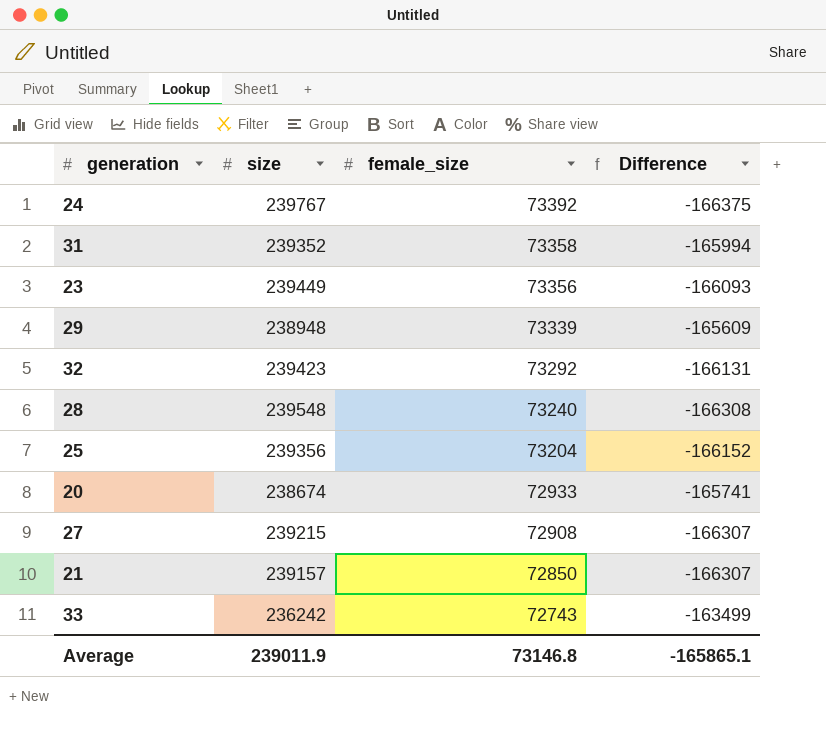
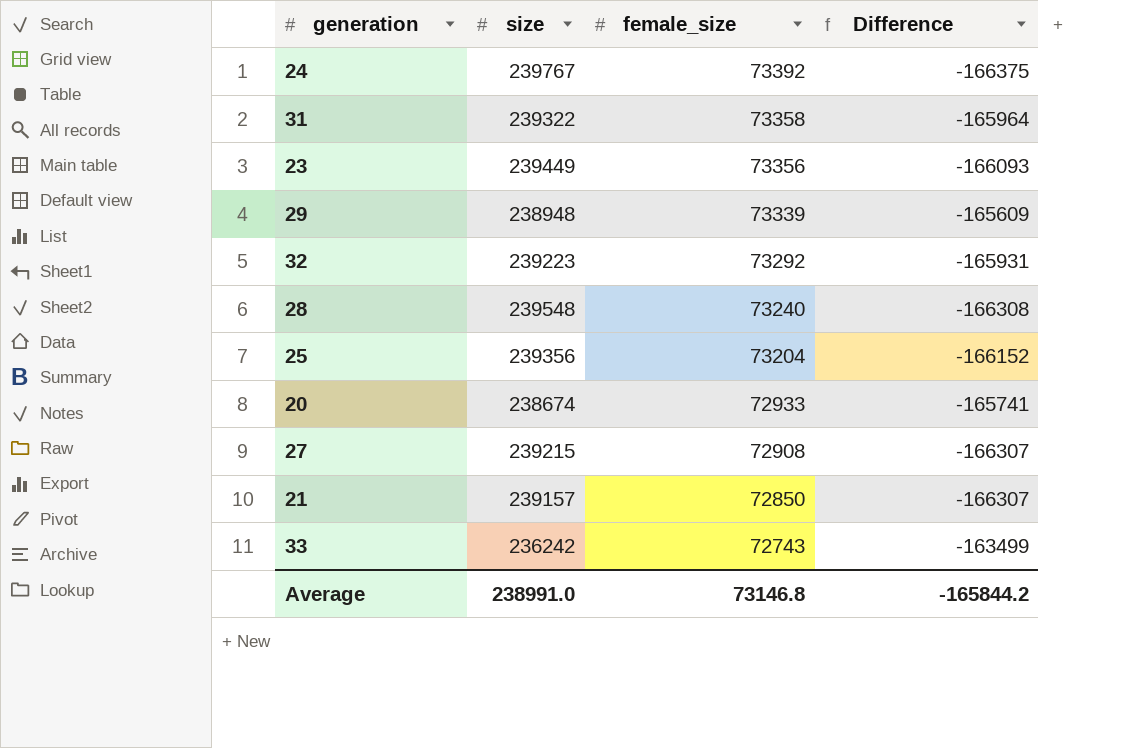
31 | size: 239352 -> 239322
31 | Difference: -165994 -> -165964
32 | size: 239423 -> 239223
32 | Difference: -166131 -> -165931
Average | size: 239011.9 -> 238991.0
Average | Difference: -165865.1 -> -165844.2

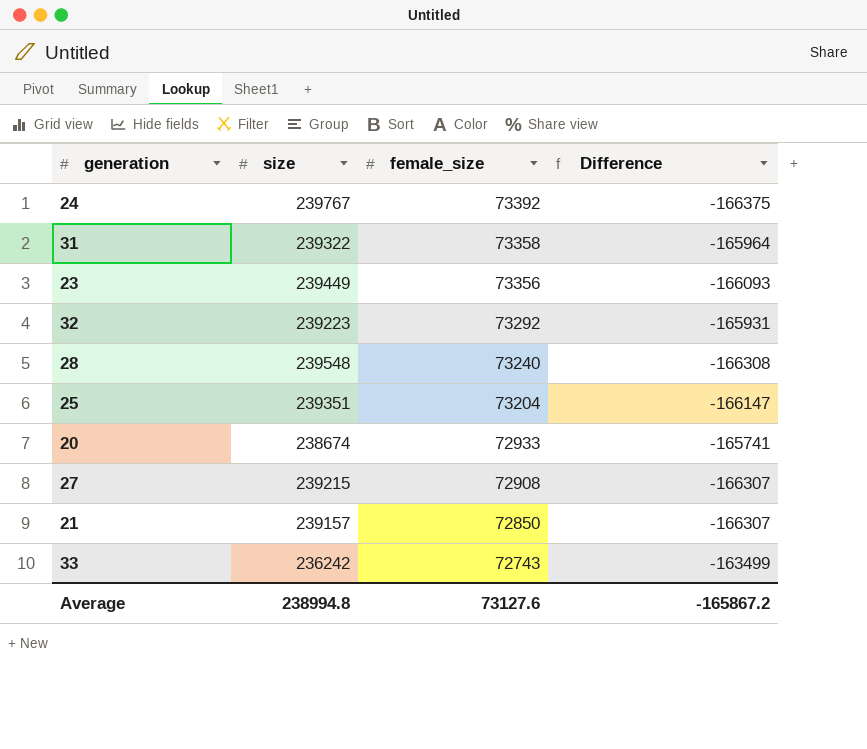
row 29: 238948 | 73339 | -165609 -> none
25 | size: 239356 -> 239351
25 | Difference: -166152 -> -166147
Average | size: 238991.0 -> 238994.8
Average | female_size: 73146.8 -> 73127.6
Average | Difference: -165844.2 -> -165867.2

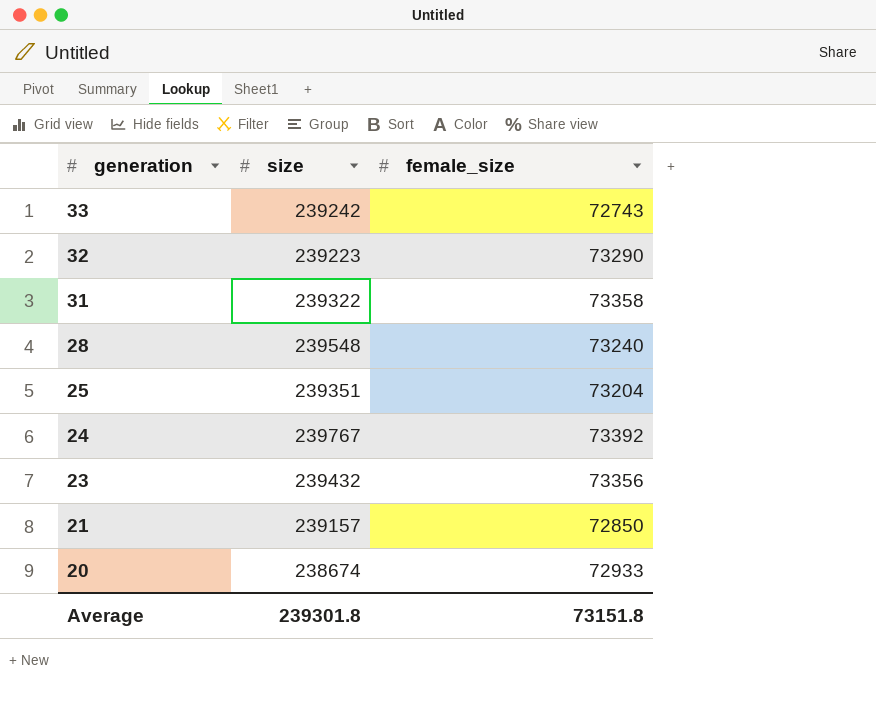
row order: female_size descending -> generation descending
column Difference | formula: [female_size] - [size] -> none
row 27: 239215 | 72908 | -166307 -> none
33 | size: 236242 -> 239242
32 | female_size: 73292 -> 73290
23 | size: 239449 -> 239432
Average | size: 238994.8 -> 239301.8
Average | female_size: 73127.6 -> 73151.8

